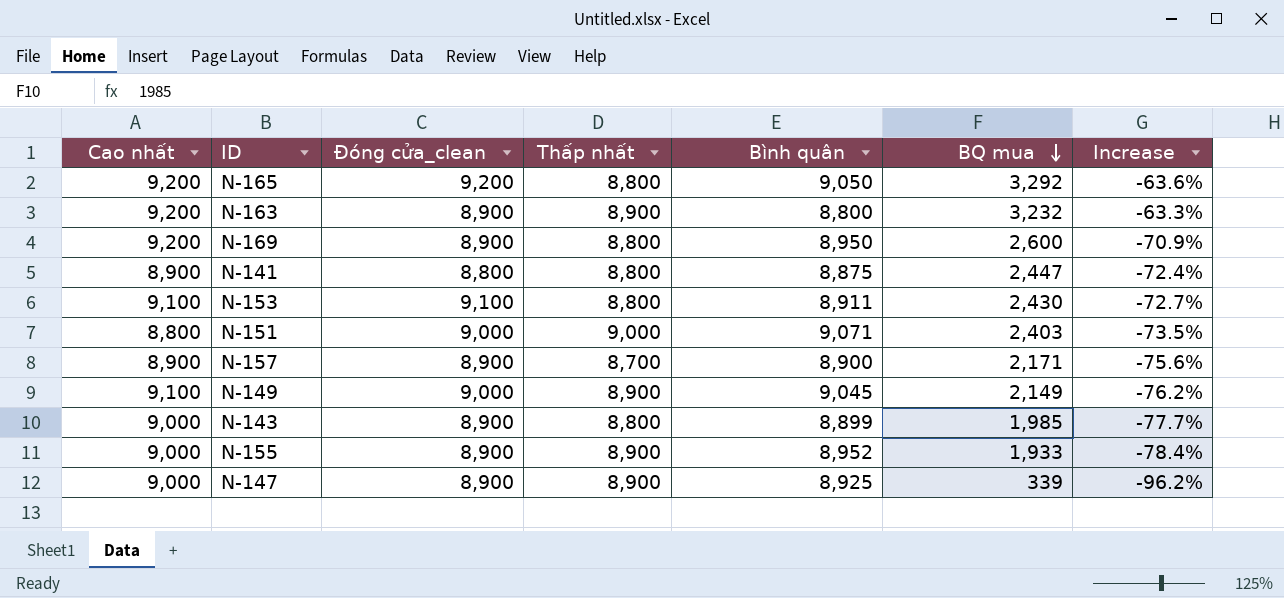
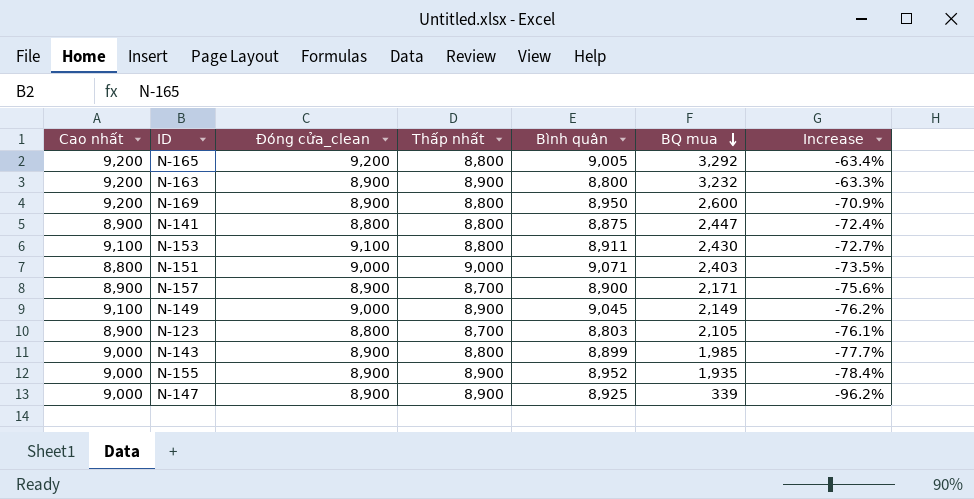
N-165 | Bình quân: 9,050 -> 9,005
N-165 | Increase: -63.6% -> -63.4%
row N-123: none -> 8,900 | 8,800 | 8,700 | 8,803 | 2,105 | -76.1%
N-155 | BQ mua: 1,933 -> 1,935

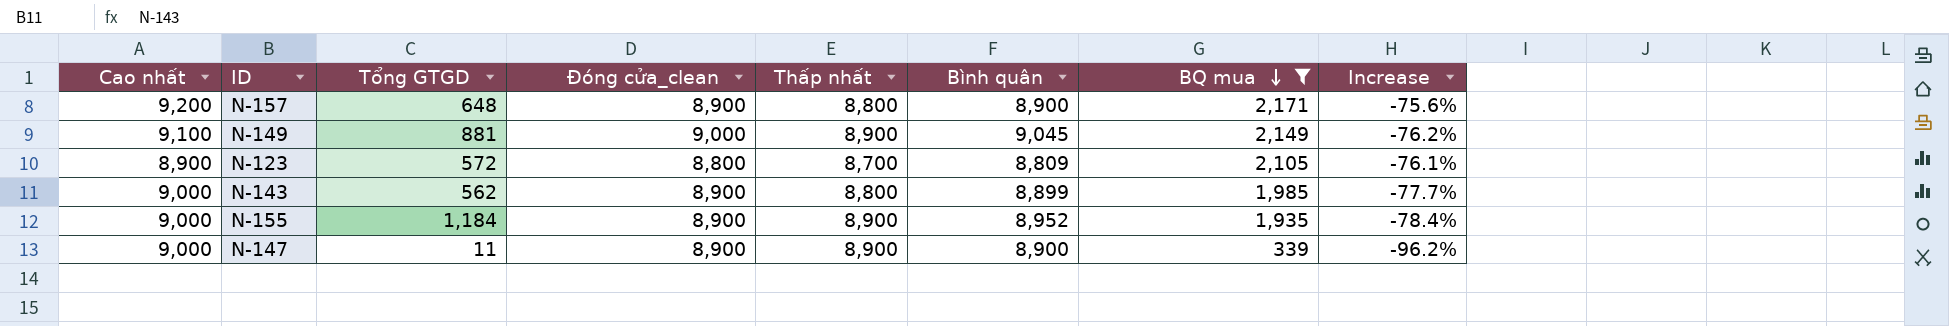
filter: none -> BQ mua <= 2,171
column Tổng GTGD | position: none -> 3
N-157 | Cao nhất: 8,900 -> 9,200
N-157 | Thấp nhất: 8,700 -> 8,800
N-123 | Bình quân: 8,803 -> 8,809
N-147 | Bình quân: 8,925 -> 8,900

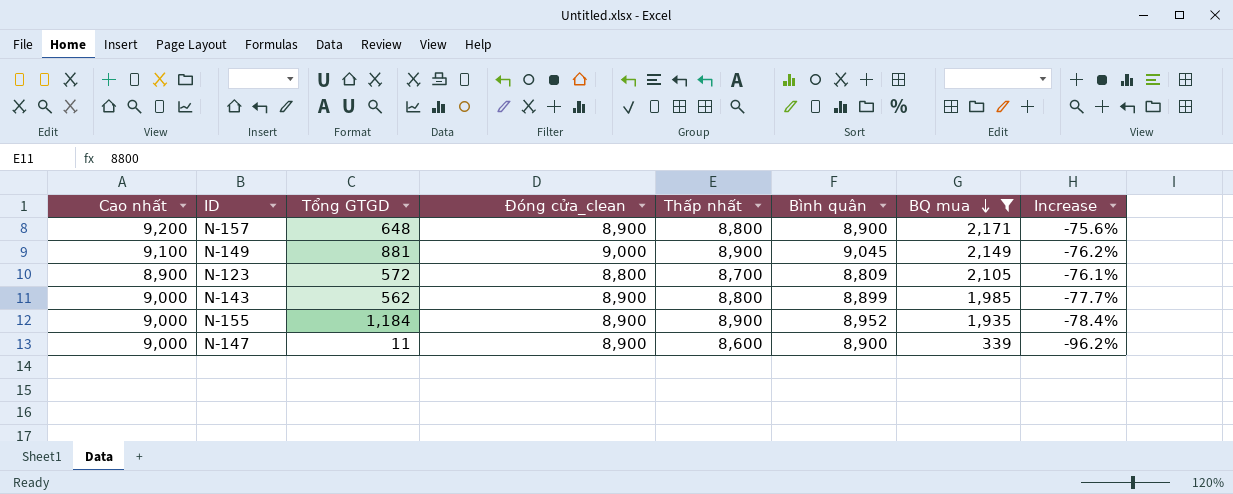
N-147 | Thấp nhất: 8,900 -> 8,600

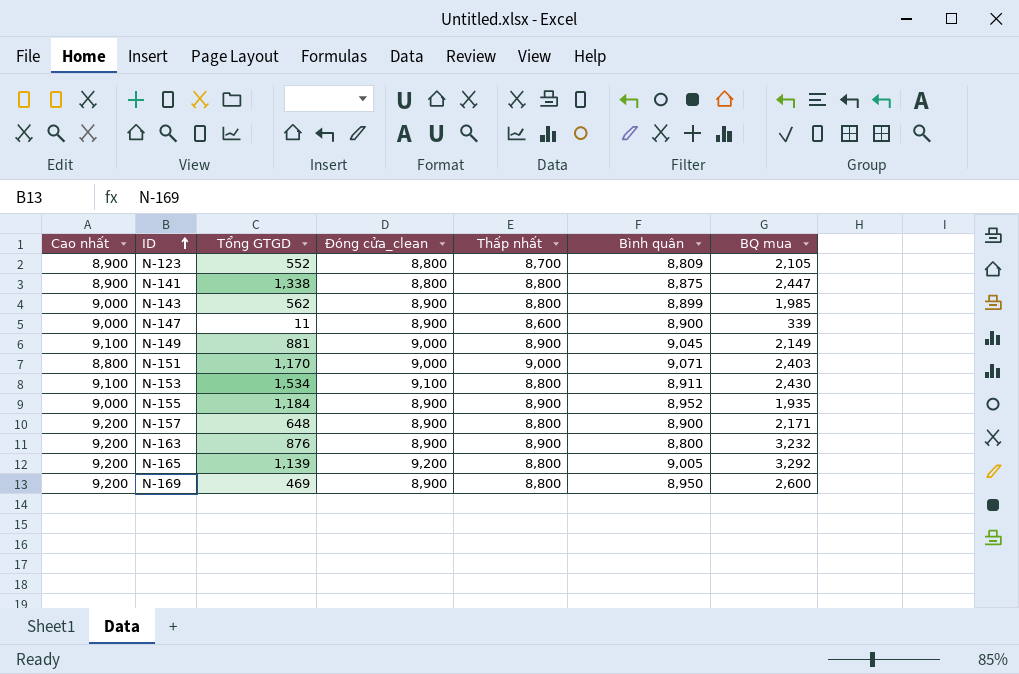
filter: BQ mua <= 2,171 -> none
row order: BQ mua descending -> ID ascending
column Increase | formula: ([BQ mua] - [Bình quân]) / [Bình quân] -> none
N-123 | Tổng GTGD: 572 -> 552

